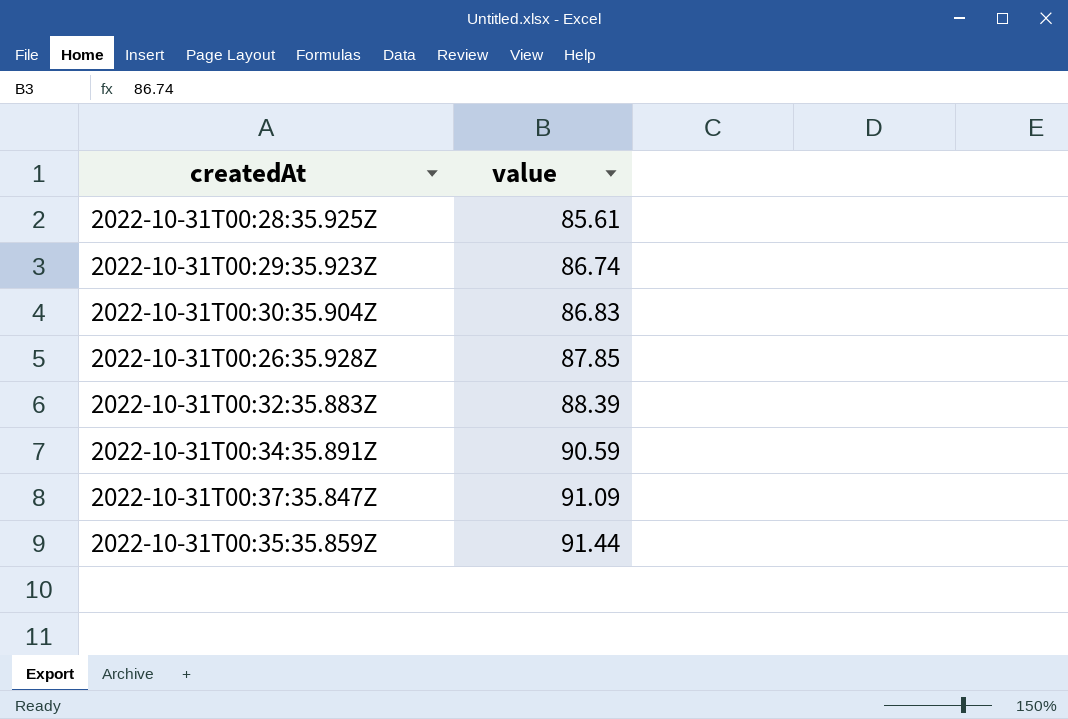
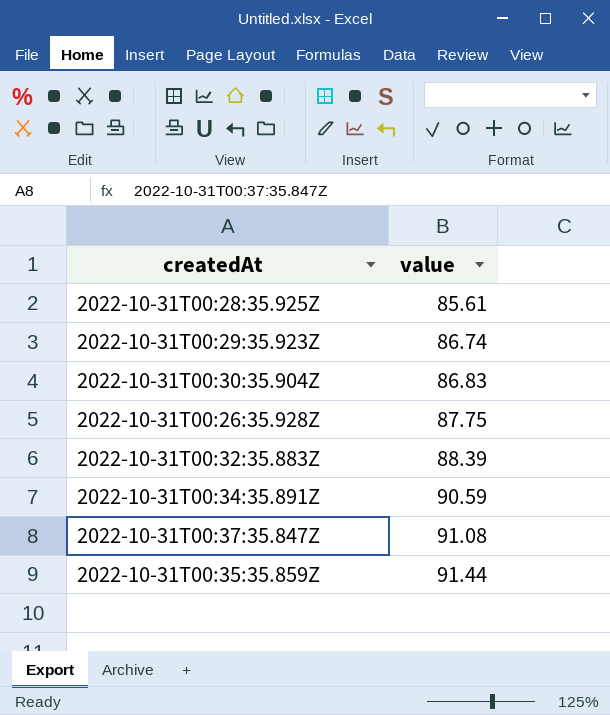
2022-10-31T00:26:35.928Z | value: 87.85 -> 87.75
2022-10-31T00:37:35.847Z | value: 91.09 -> 91.08

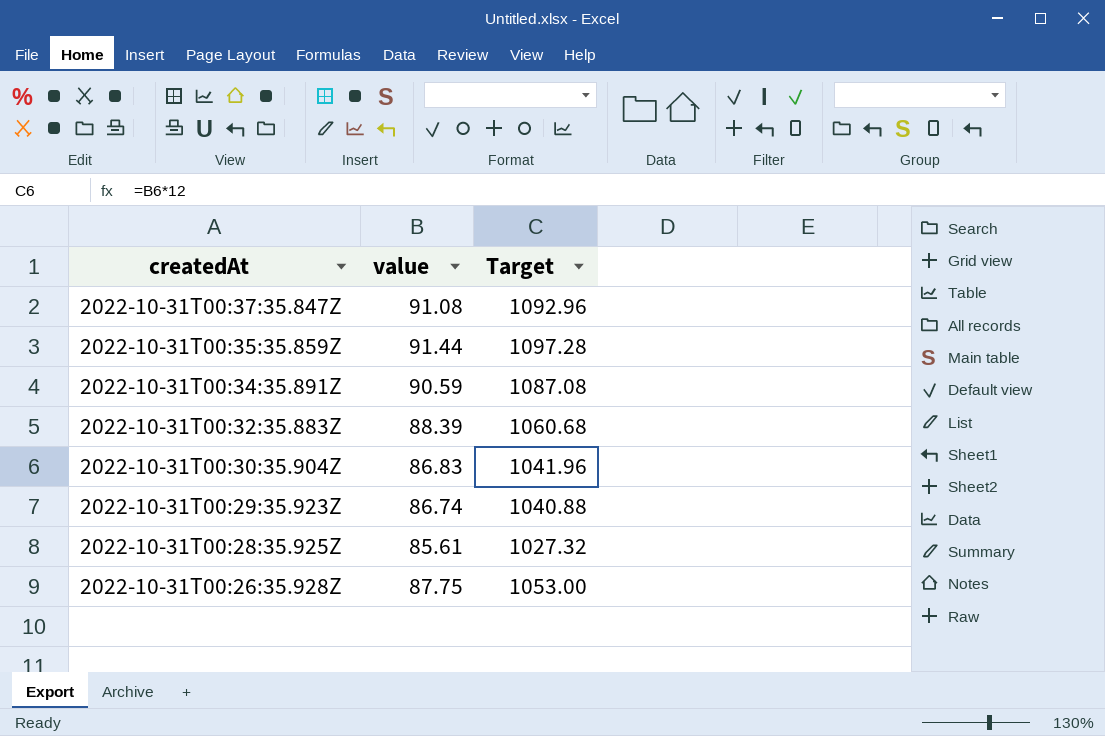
row order: value ascending -> createdAt descending
column Target | formula: none -> [value] * 12

